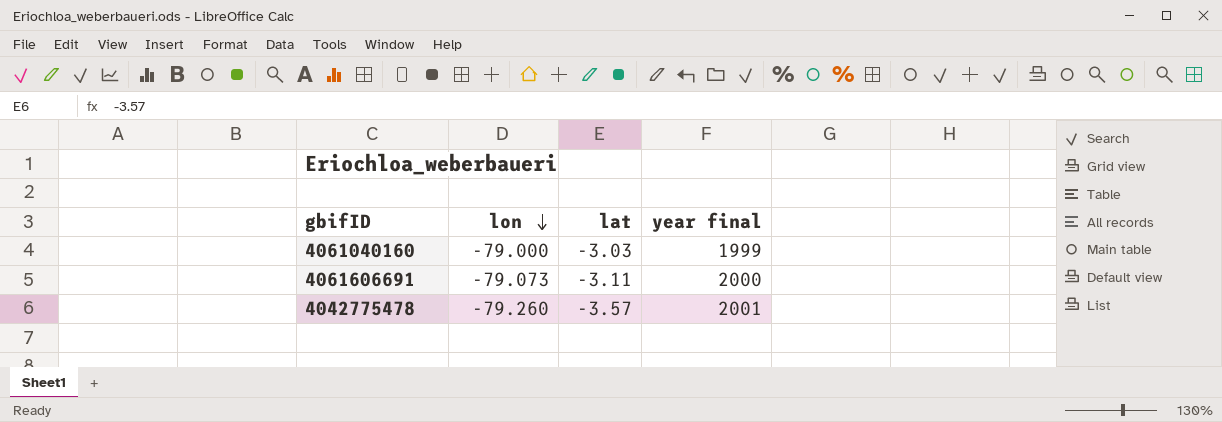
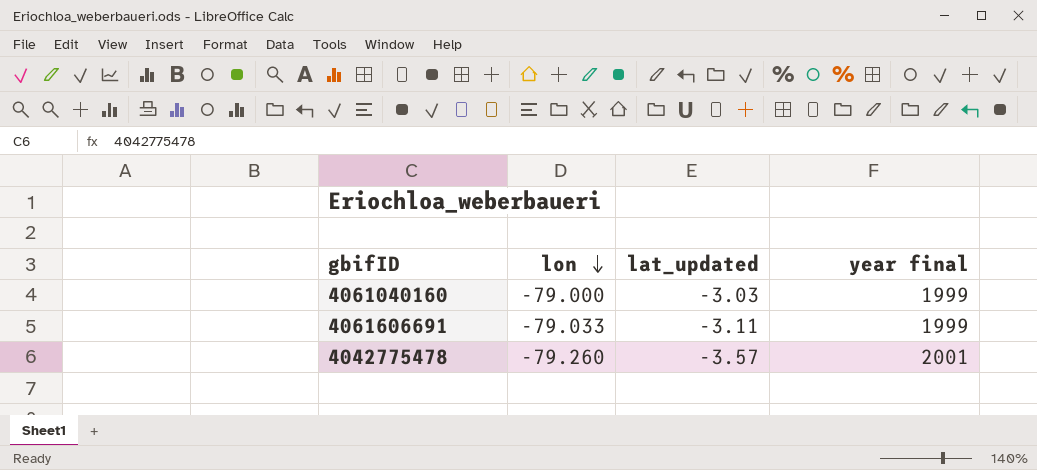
column name: lat -> lat_updated
4061606691 | lon: -79.073 -> -79.033
4061606691 | year final: 2000 -> 1999

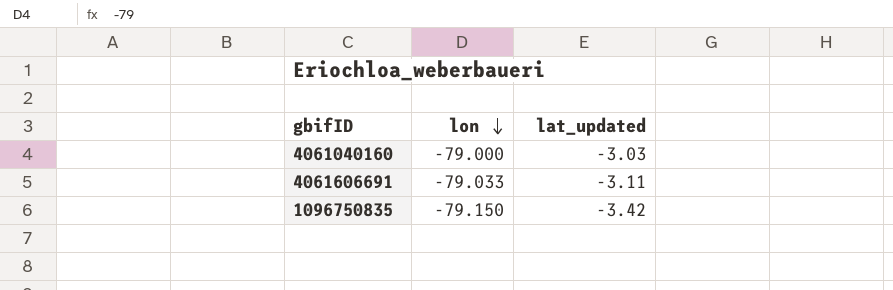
column year final | position: 4 -> none
row 4042775478: -79.260 | -3.57 | 2001 -> none
row 1096750835: none -> -79.150 | -3.42

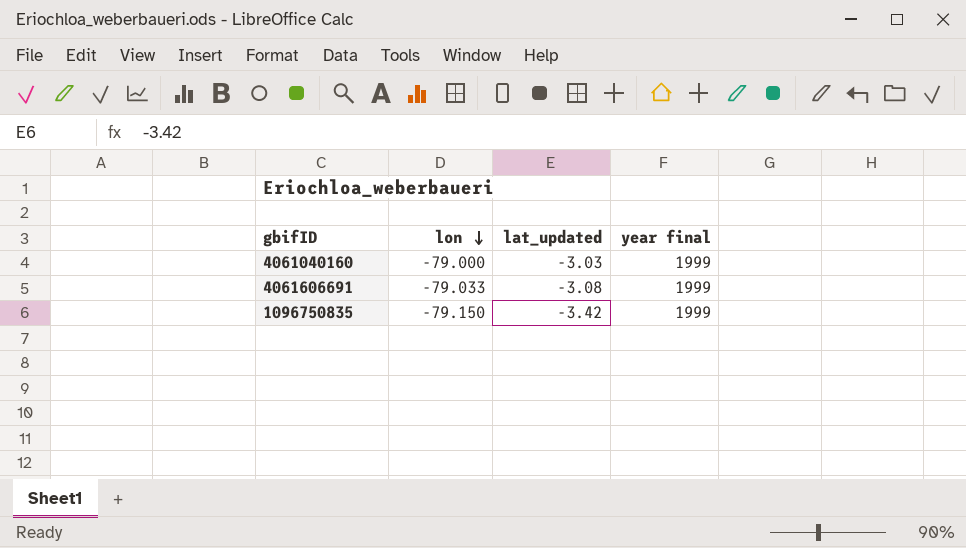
column year final | position: none -> 4
4061606691 | lat_updated: -3.11 -> -3.08

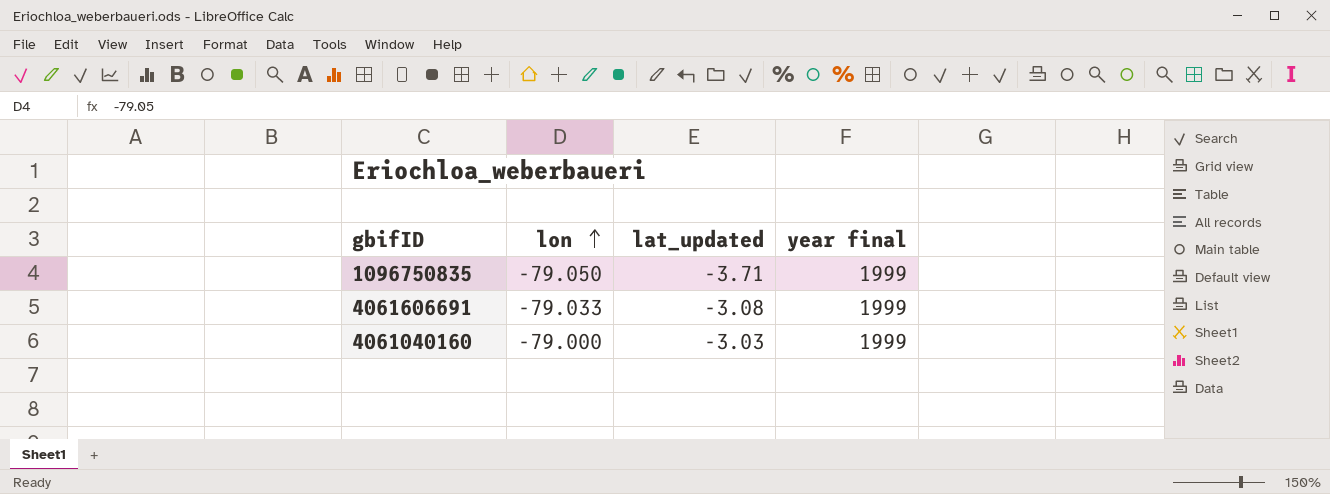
row order: lon descending -> lon ascending
1096750835 | lon: -79.150 -> -79.050
1096750835 | lat_updated: -3.42 -> -3.71

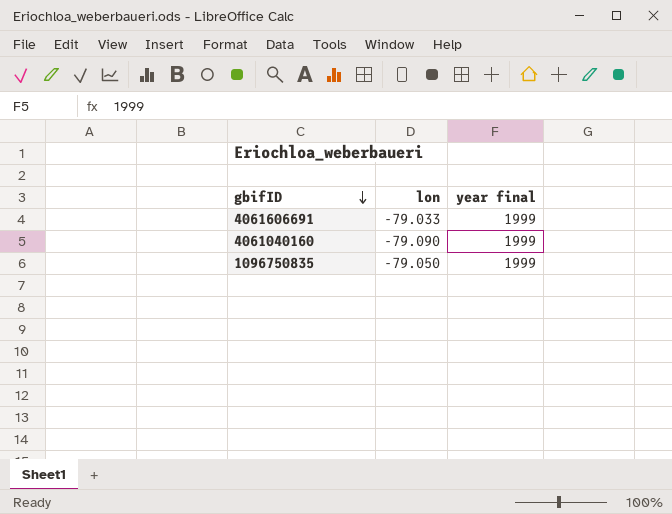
row order: lon ascending -> gbifID descending
column lat_updated | position: 3 -> none
4061040160 | lon: -79.000 -> -79.090

